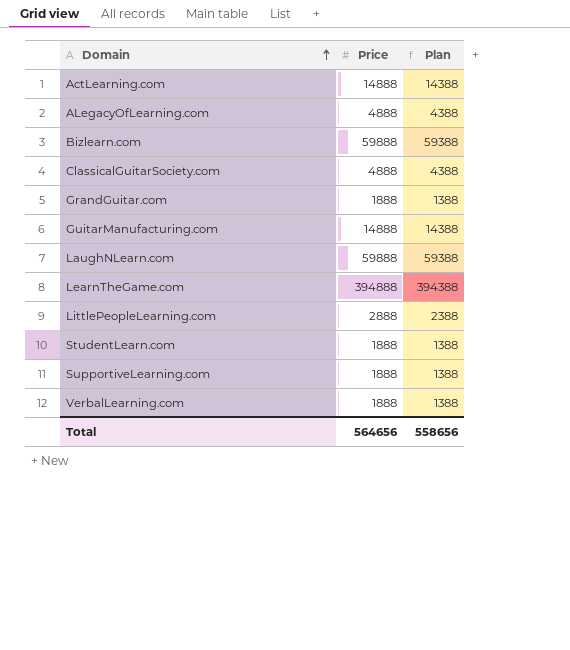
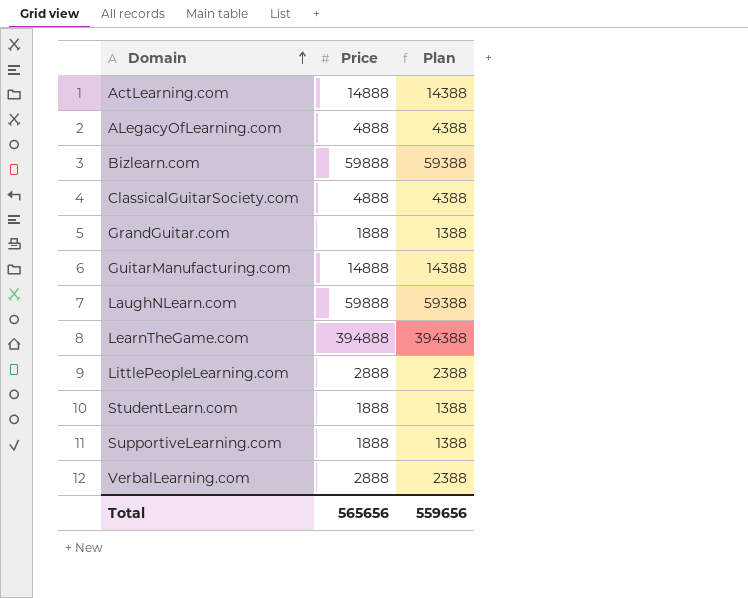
VerbalLearning.com | Price: 1888 -> 2888
VerbalLearning.com | Plan: 1388 -> 2388
Total | Price: 564656 -> 565656
Total | Plan: 558656 -> 559656

